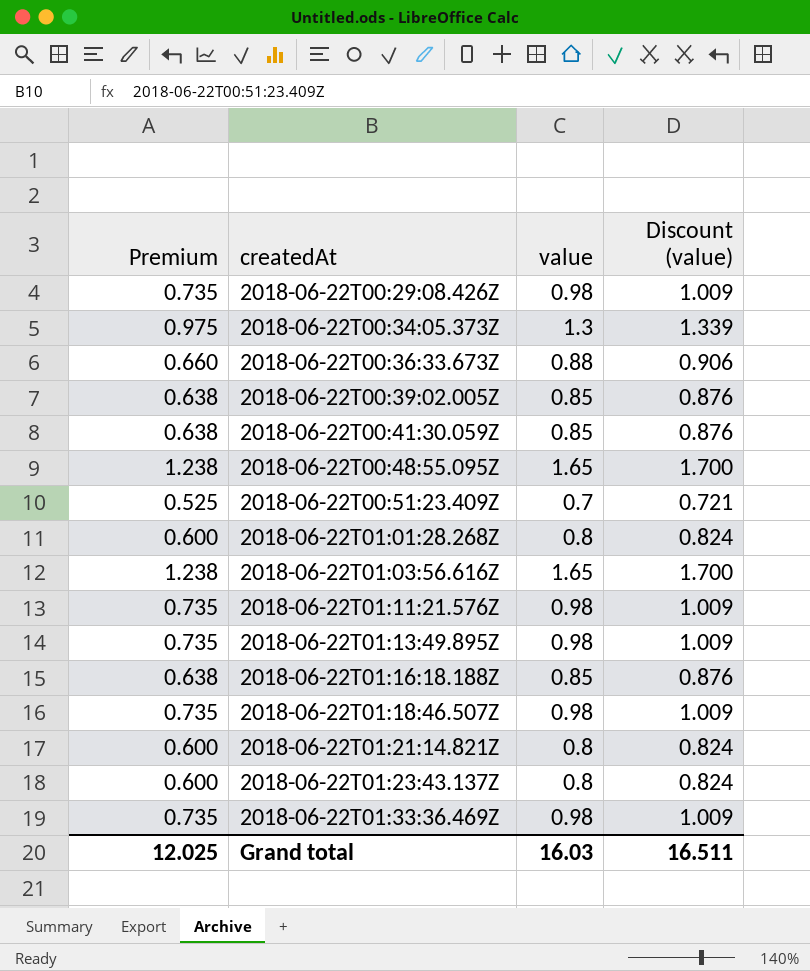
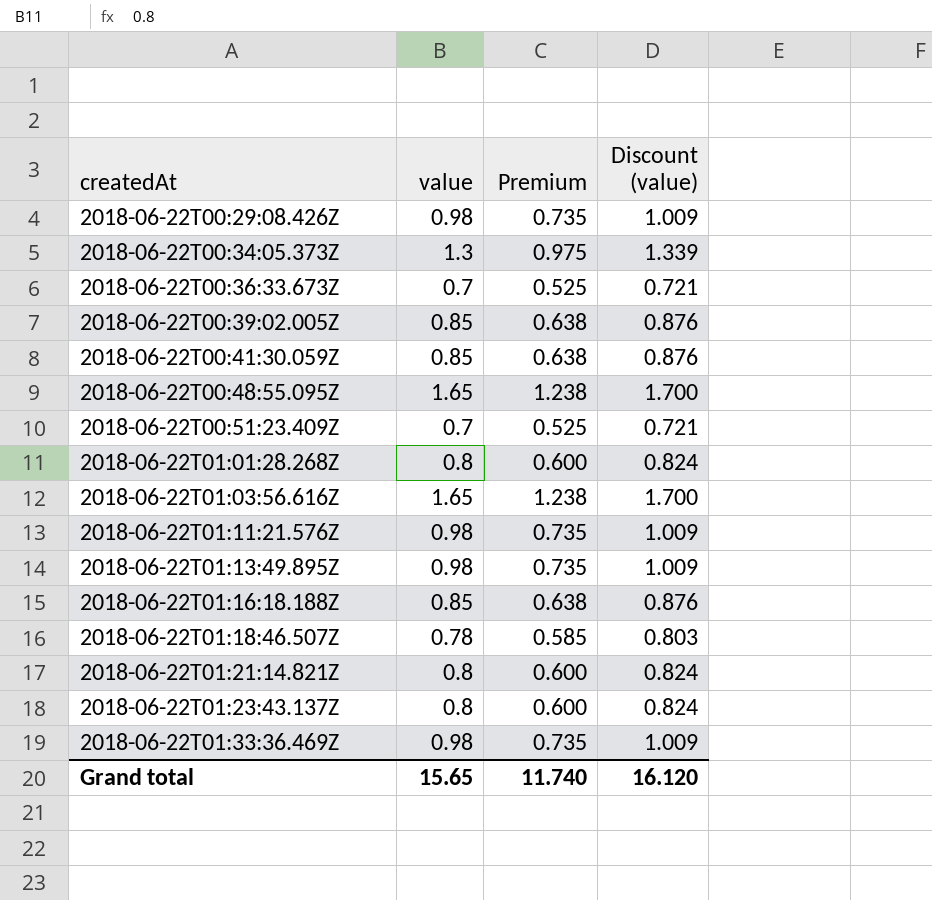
column Premium | position: 1 -> 3
2018-06-22T00:36:33.673Z | value: 0.88 -> 0.7
2018-06-22T00:36:33.673Z | Premium: 0.660 -> 0.525
2018-06-22T00:36:33.673Z | Discount (value): 0.906 -> 0.721
2018-06-22T01:18:46.507Z | value: 0.98 -> 0.78
2018-06-22T01:18:46.507Z | Premium: 0.735 -> 0.585
2018-06-22T01:18:46.507Z | Discount (value): 1.009 -> 0.803
Grand total | value: 16.03 -> 15.65
Grand total | Premium: 12.025 -> 11.740
Grand total | Discount (value): 16.511 -> 16.120

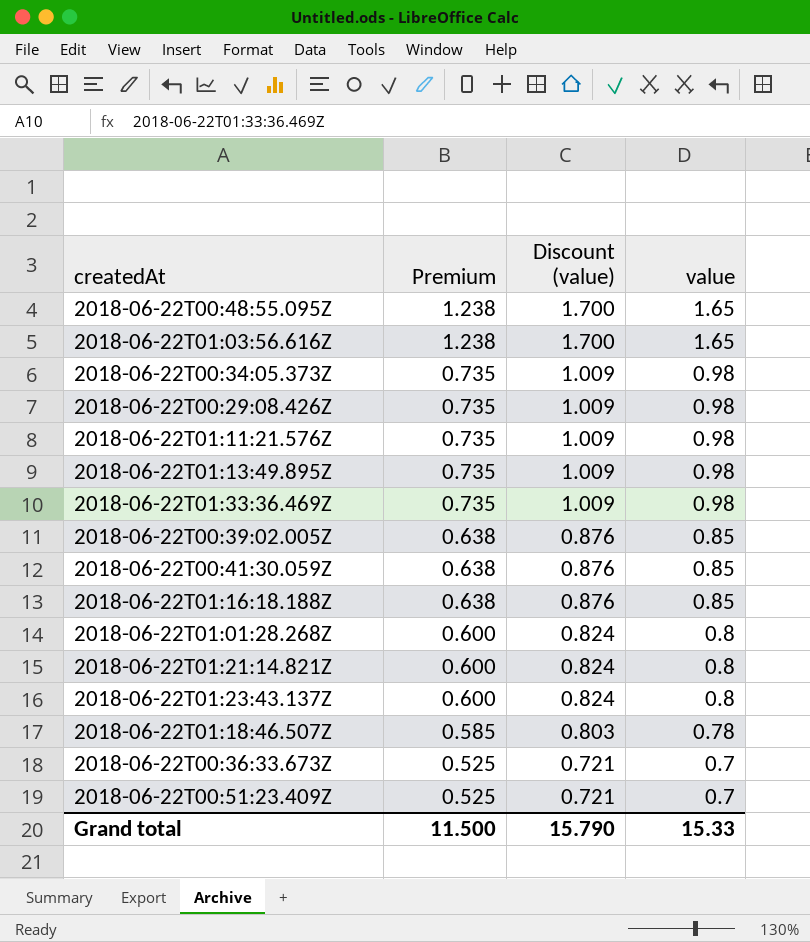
row order: createdAt ascending -> Premium descending
column value | position: 2 -> 4
2018-06-22T00:34:05.373Z | Premium: 0.975 -> 0.735
2018-06-22T00:34:05.373Z | Discount (value): 1.339 -> 1.009
2018-06-22T00:34:05.373Z | value: 1.3 -> 0.98
Grand total | Premium: 11.740 -> 11.500
Grand total | Discount (value): 16.120 -> 15.790
Grand total | value: 15.65 -> 15.33

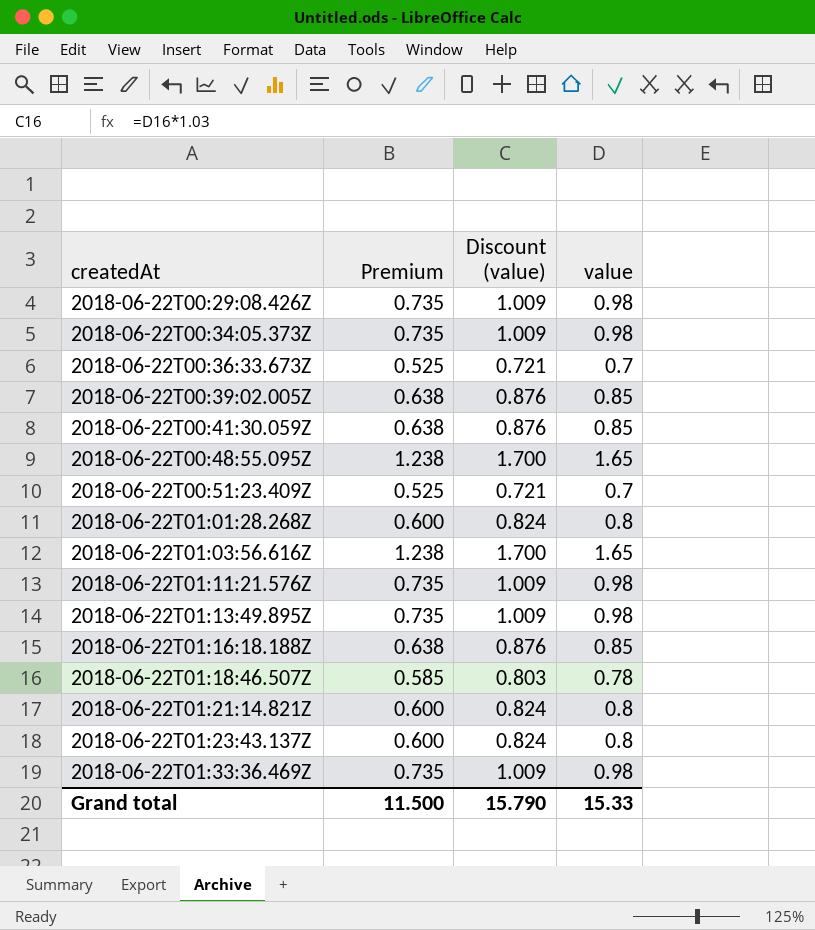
row order: Premium descending -> createdAt ascending

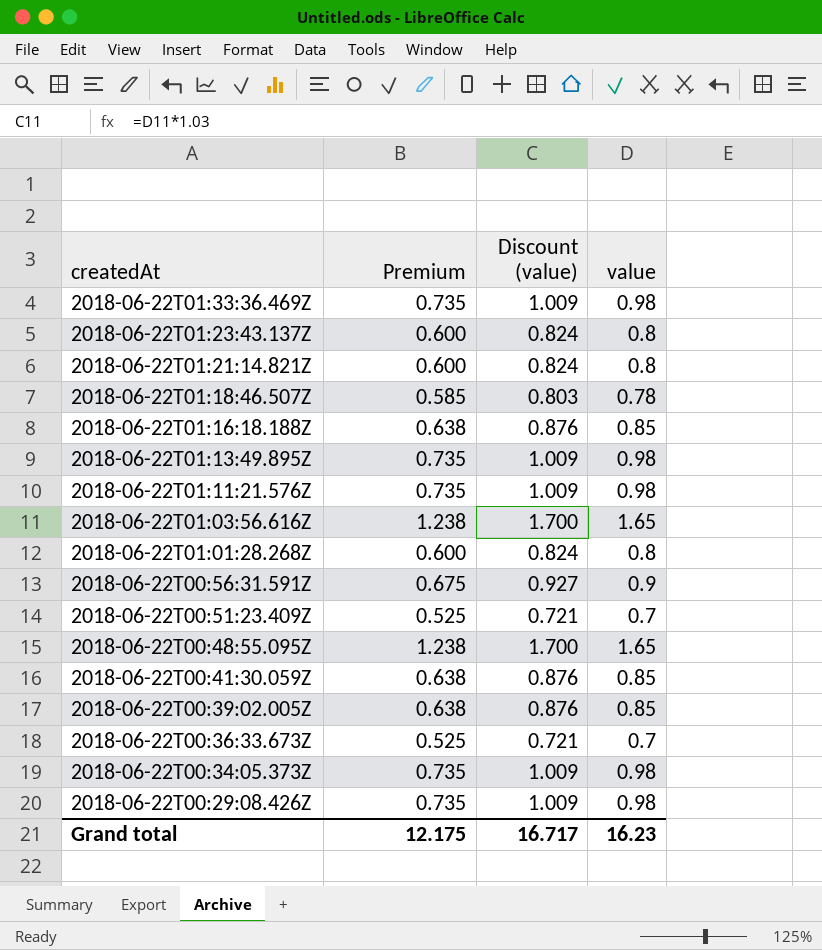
row order: createdAt ascending -> createdAt descending
row 2018-06-22T00:56:31.591Z: none -> 0.675 | 0.927 | 0.9
Grand total | Premium: 11.500 -> 12.175
Grand total | Discount (value): 15.790 -> 16.717
Grand total | value: 15.33 -> 16.23

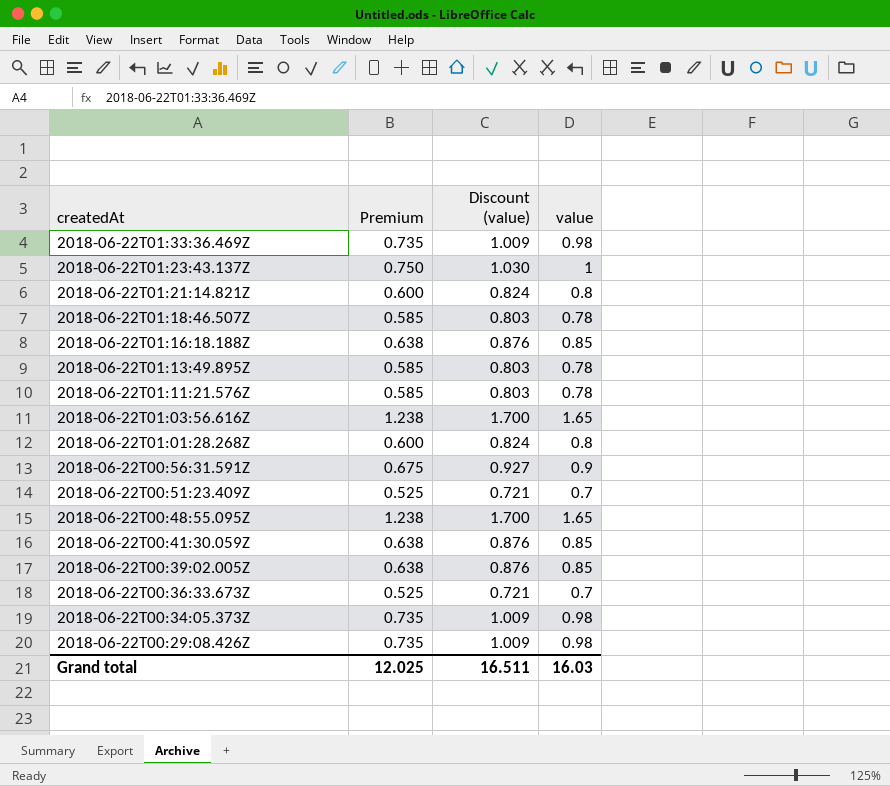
2018-06-22T01:23:43.137Z | Premium: 0.600 -> 0.750
2018-06-22T01:23:43.137Z | Discount (value): 0.824 -> 1.030
2018-06-22T01:23:43.137Z | value: 0.8 -> 1
2018-06-22T01:13:49.895Z | Premium: 0.735 -> 0.585
2018-06-22T01:13:49.895Z | Discount (value): 1.009 -> 0.803
2018-06-22T01:13:49.895Z | value: 0.98 -> 0.78
2018-06-22T01:11:21.576Z | Premium: 0.735 -> 0.585
2018-06-22T01:11:21.576Z | Discount (value): 1.009 -> 0.803
2018-06-22T01:11:21.576Z | value: 0.98 -> 0.78
Grand total | Premium: 12.175 -> 12.025
Grand total | Discount (value): 16.717 -> 16.511
Grand total | value: 16.23 -> 16.03

